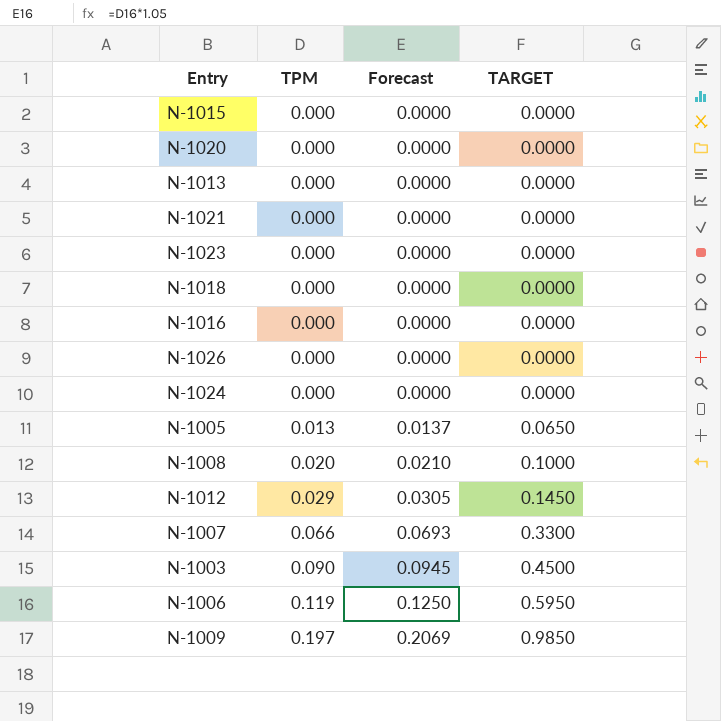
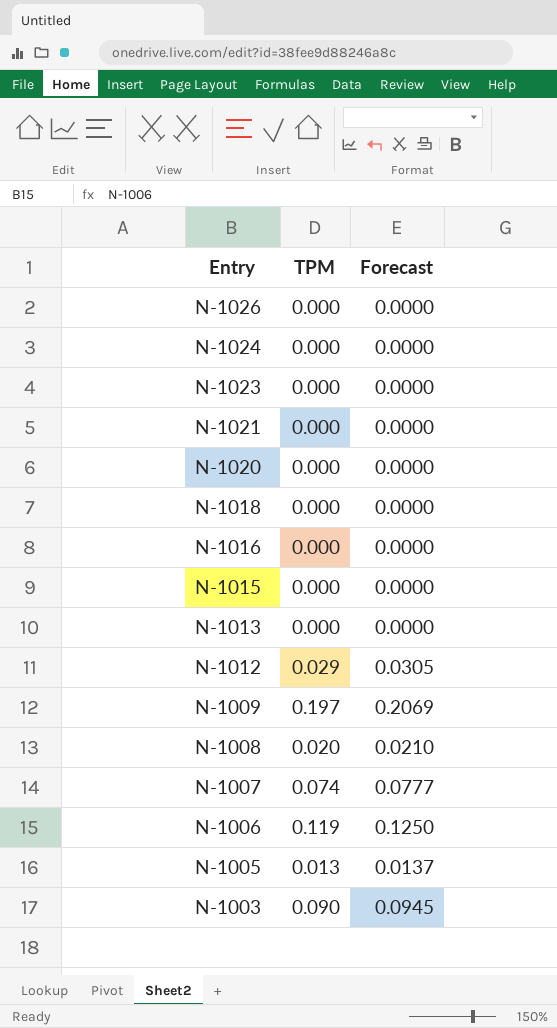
row order: TPM ascending -> Entry descending
column TARGET | formula: [TPM] * 5 -> none
N-1007 | TPM: 0.066 -> 0.074
N-1007 | Forecast: 0.0693 -> 0.0777

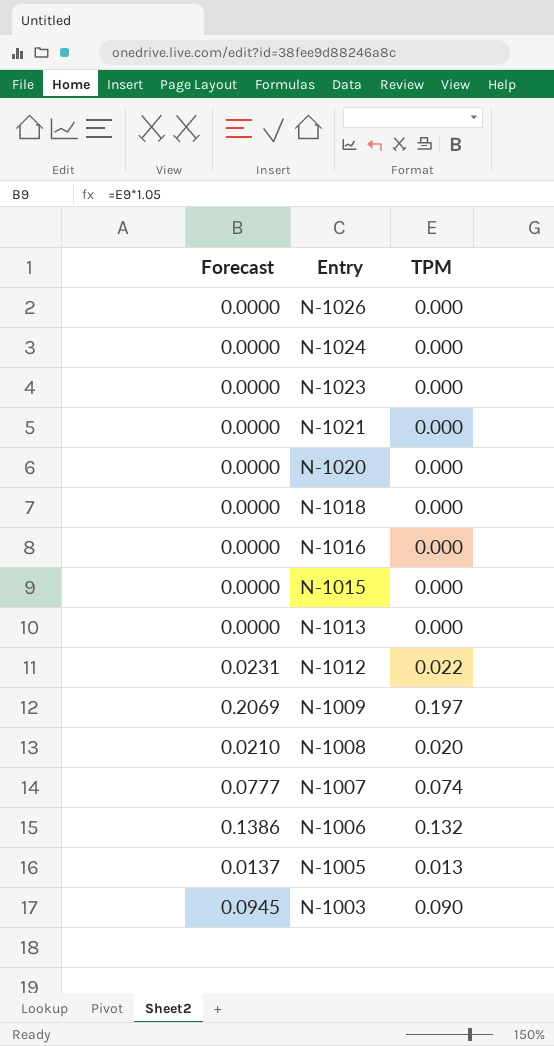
column Forecast | position: 3 -> 1
N-1012 | Forecast: 0.0305 -> 0.0231
N-1012 | TPM: 0.029 -> 0.022
N-1006 | Forecast: 0.1250 -> 0.1386
N-1006 | TPM: 0.119 -> 0.132

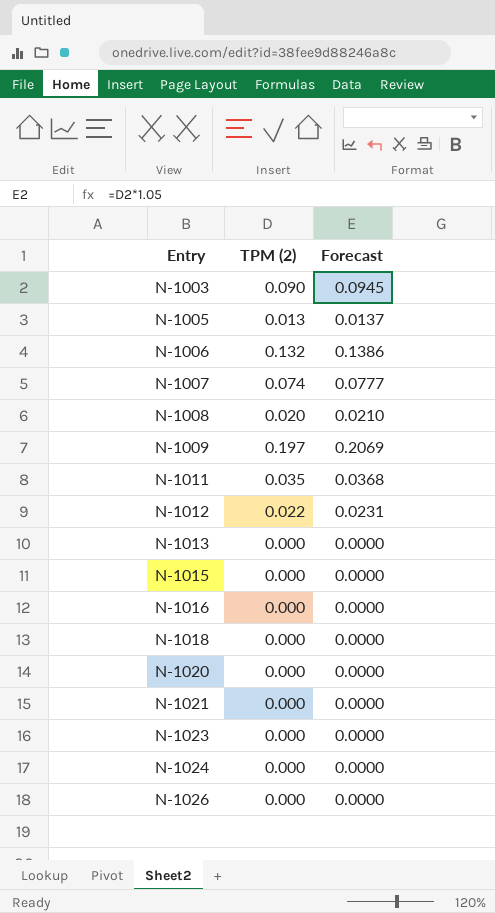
row order: Entry descending -> Entry ascending
column name: TPM -> TPM (2)
column Forecast | position: 1 -> 3
row N-1011: none -> 0.035 | 0.0368

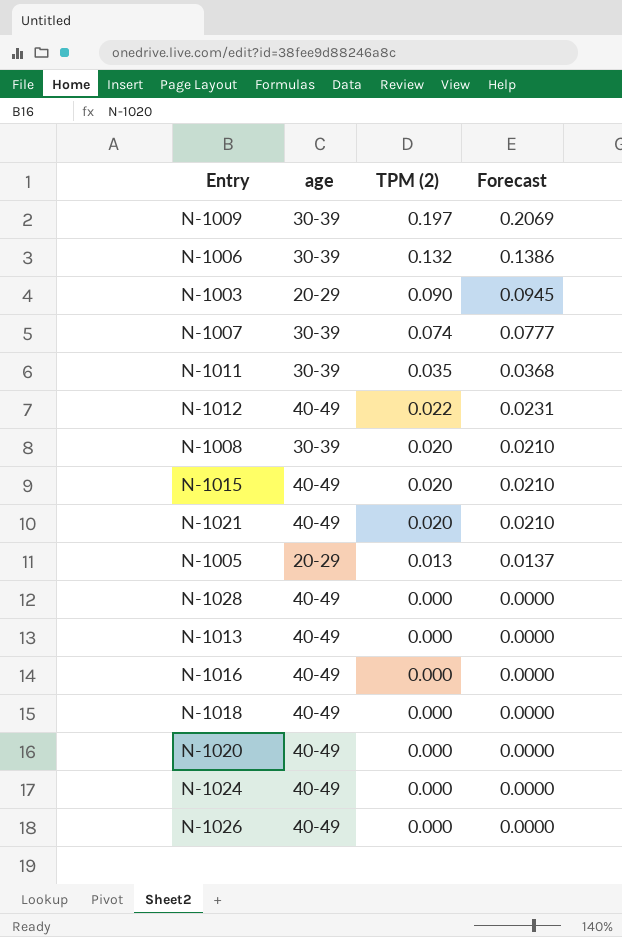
row order: Entry ascending -> TPM (2) descending
column age | position: none -> 2
row N-1023: 0.000 | 0.0000 -> none
N-1015 | TPM (2): 0.000 -> 0.020
N-1015 | Forecast: 0.0000 -> 0.0210
N-1021 | TPM (2): 0.000 -> 0.020
N-1021 | Forecast: 0.0000 -> 0.0210
row N-1028: none -> 40-49 | 0.000 | 0.0000

